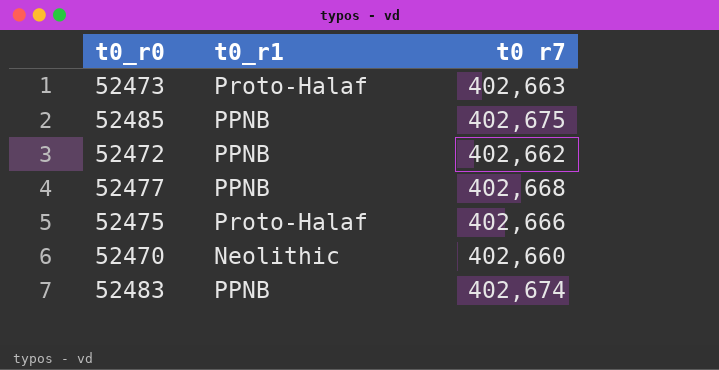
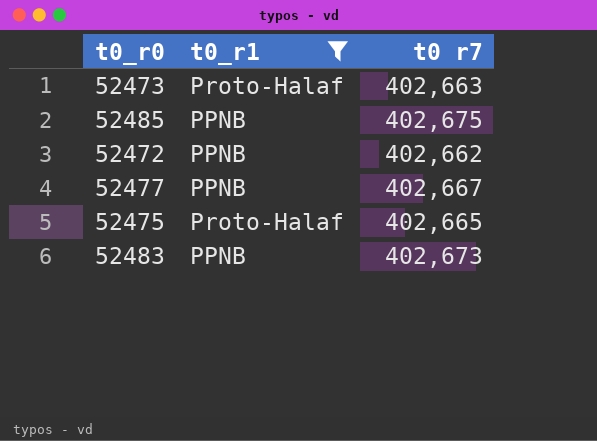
filter: none -> t0_r1 != Neolithic
52477 | t0 r7: 402,668 -> 402,667
52475 | t0 r7: 402,666 -> 402,665
52483 | t0 r7: 402,674 -> 402,673

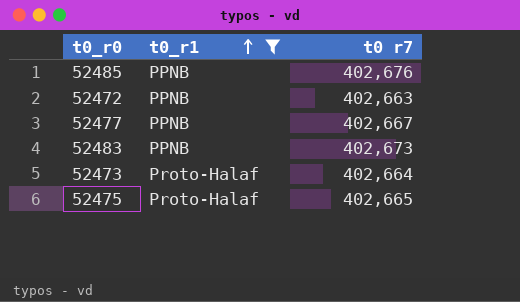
row order: none -> t0_r1 ascending
52485 | t0 r7: 402,675 -> 402,676
52472 | t0 r7: 402,662 -> 402,663
52473 | t0 r7: 402,663 -> 402,664

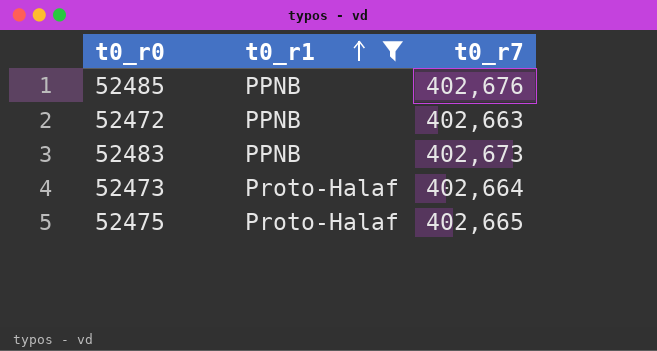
column name: t0 r7 -> t0_r7
row 52477: PPNB | 402,667 -> none

